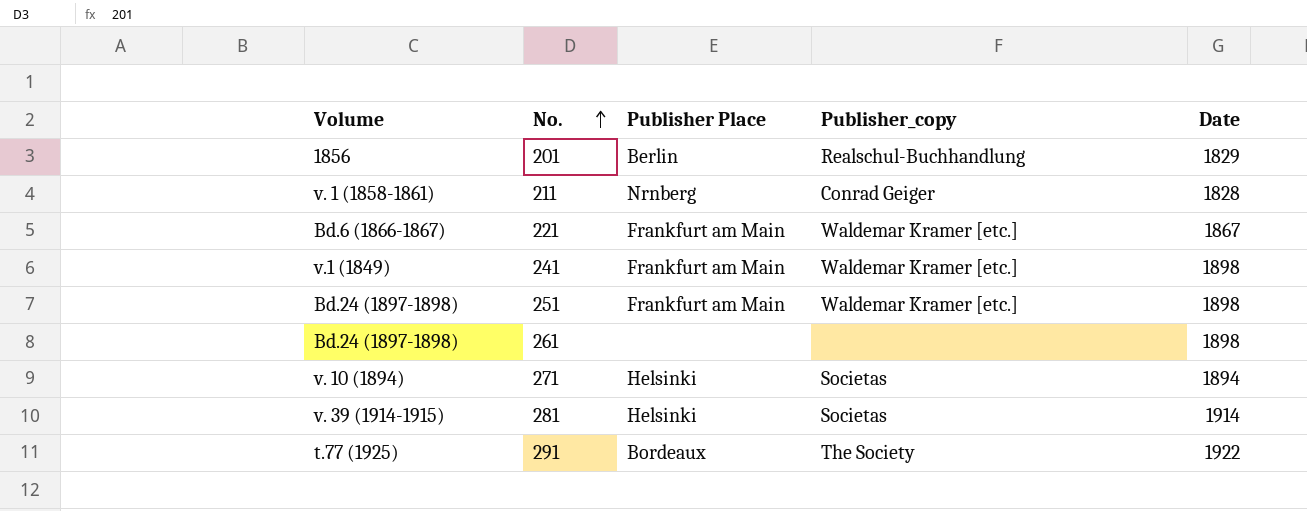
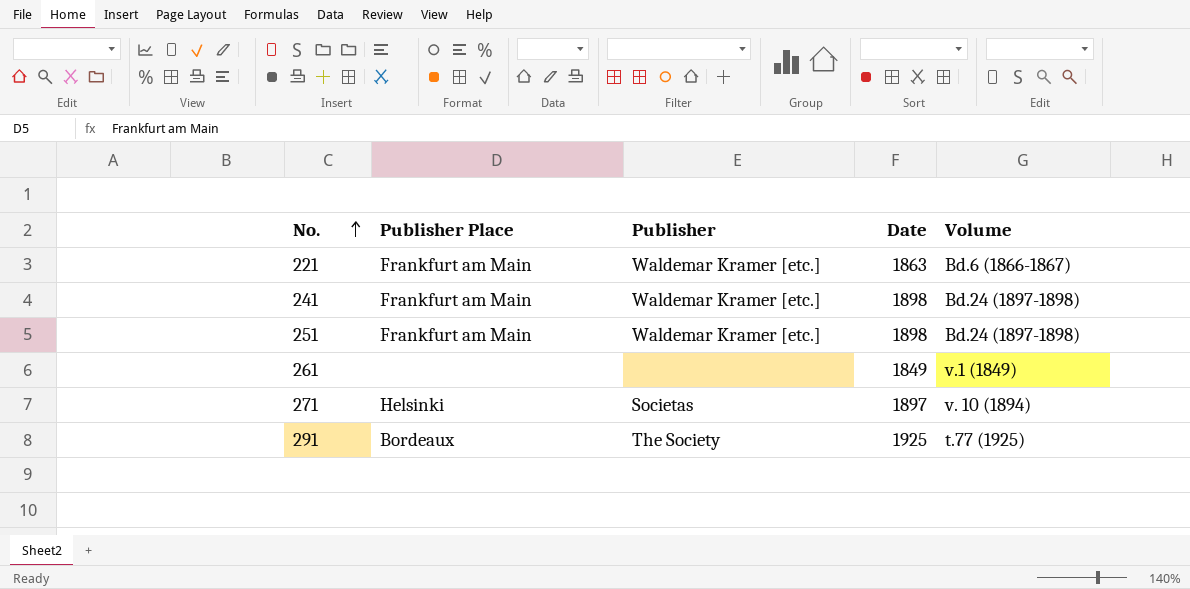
column name: Publisher_copy -> Publisher
column Volume | position: 1 -> 5
row 201: 1856 | Berlin | Realschul-Buchhandlung | 1829 -> none
row 211: v. 1 (1858-1861) | Nrnberg | Conrad Geiger | 1828 -> none
row 281: v. 39 (1914-1915) | Helsinki | Societas | 1914 -> none
221 | Date: 1867 -> 1863
241 | Volume: v.1 (1849) -> Bd.24 (1897-1898)
261 | Date: 1898 -> 1849
261 | Volume: Bd.24 (1897-1898) -> v.1 (1849)
271 | Date: 1894 -> 1897
291 | Date: 1922 -> 1925

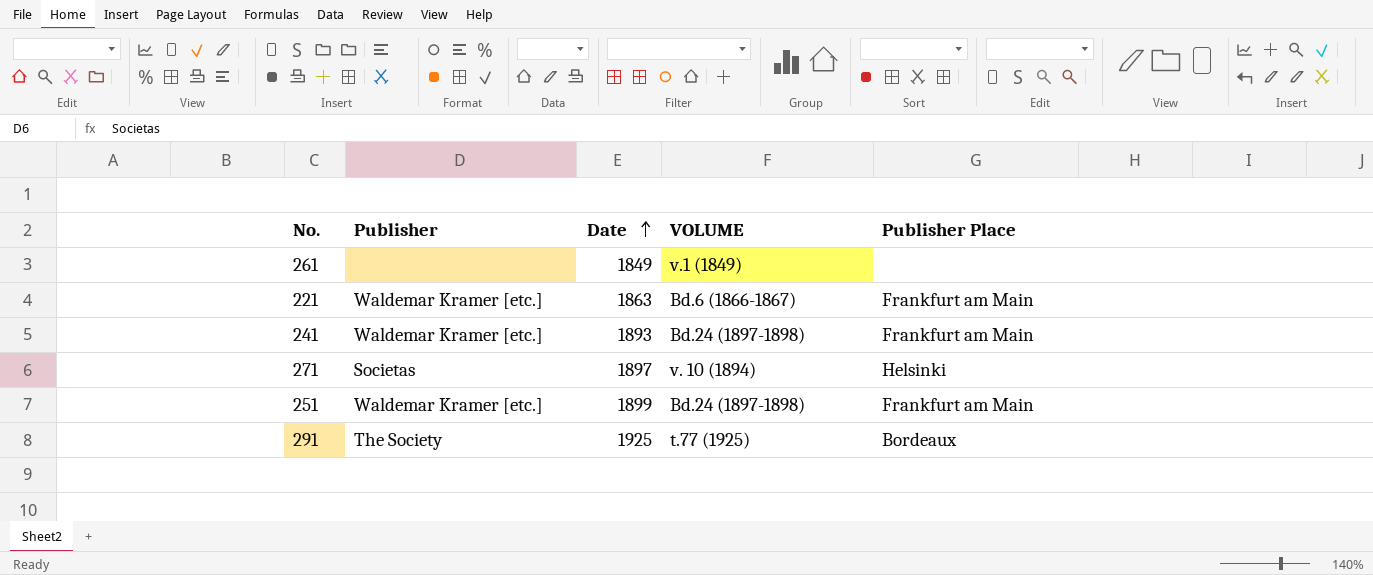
row order: No. ascending -> Date ascending
column name: Volume -> VOLUME
column Publisher Place | position: 2 -> 5
241 | Date: 1898 -> 1893
251 | Date: 1898 -> 1899

